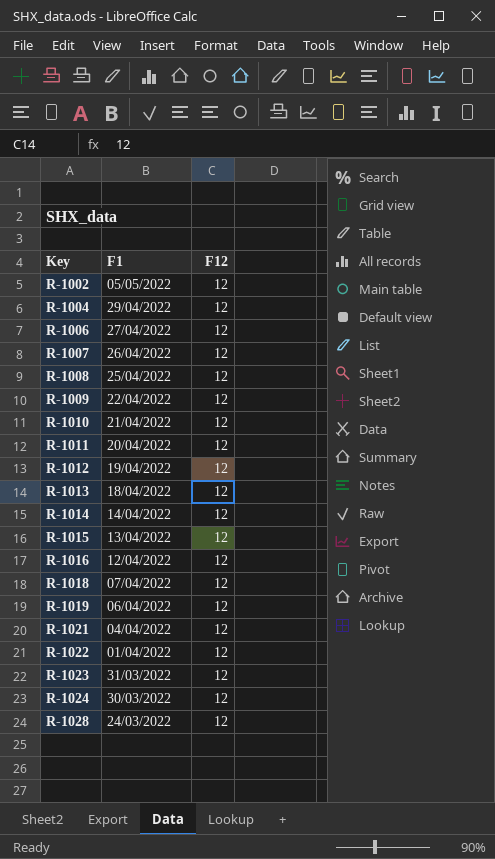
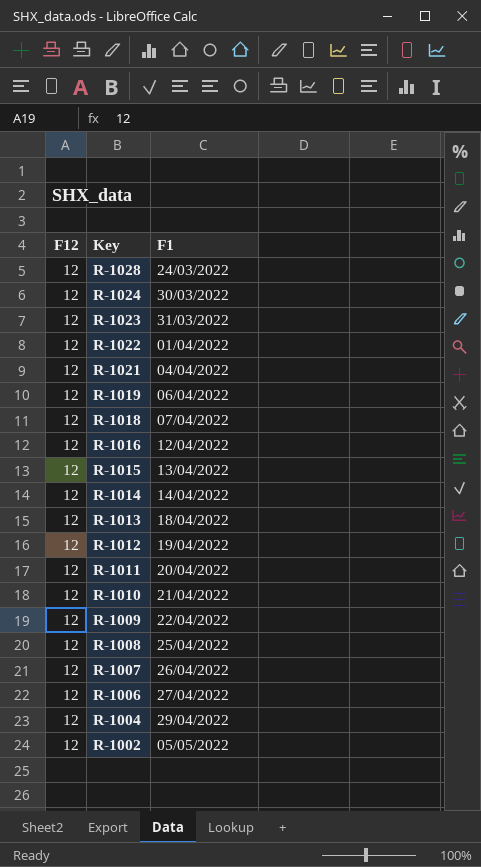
row order: Key ascending -> Key descending
column F12 | position: 3 -> 1

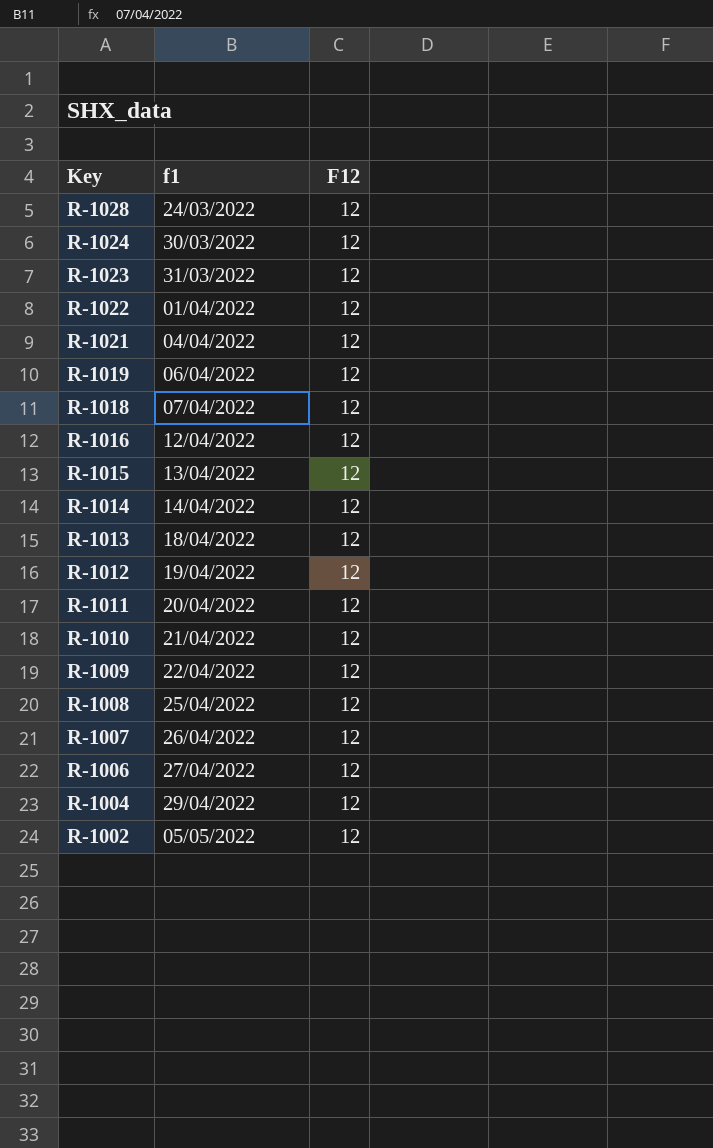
column name: F1 -> f1
column F12 | position: 1 -> 3

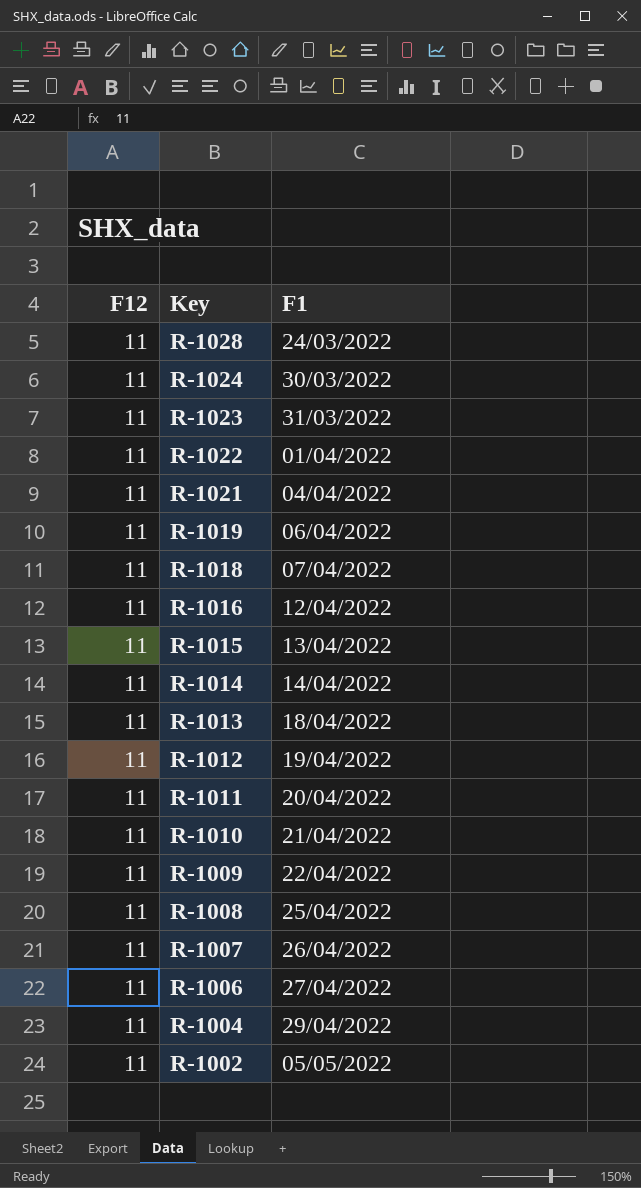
column F12 | position: 3 -> 1
column name: f1 -> F1
R-1028 | F12: 12 -> 11
R-1024 | F12: 12 -> 11
R-1023 | F12: 12 -> 11
R-1022 | F12: 12 -> 11
R-1021 | F12: 12 -> 11
R-1019 | F12: 12 -> 11
R-1018 | F12: 12 -> 11
R-1016 | F12: 12 -> 11
R-1015 | F12: 12 -> 11
R-1014 | F12: 12 -> 11
R-1013 | F12: 12 -> 11
R-1012 | F12: 12 -> 11
R-1011 | F12: 12 -> 11
R-1010 | F12: 12 -> 11
R-1009 | F12: 12 -> 11
R-1008 | F12: 12 -> 11
R-1007 | F12: 12 -> 11
R-1006 | F12: 12 -> 11
R-1004 | F12: 12 -> 11
R-1002 | F12: 12 -> 11

